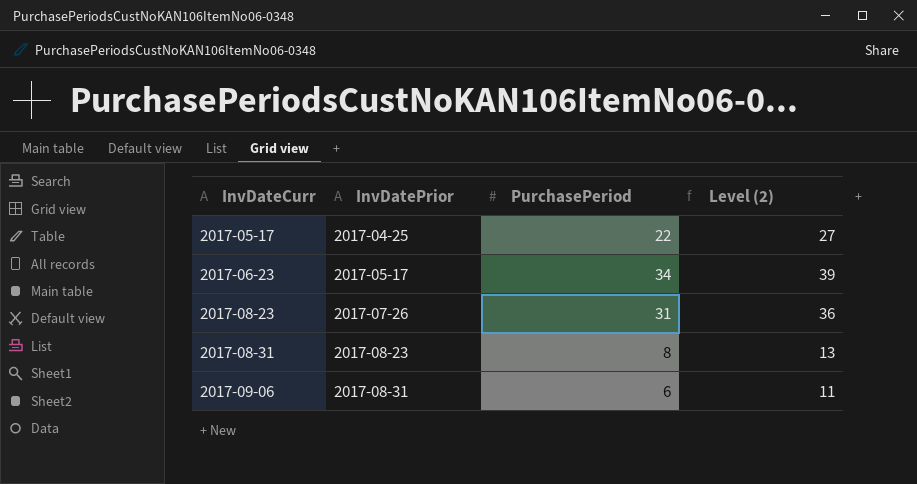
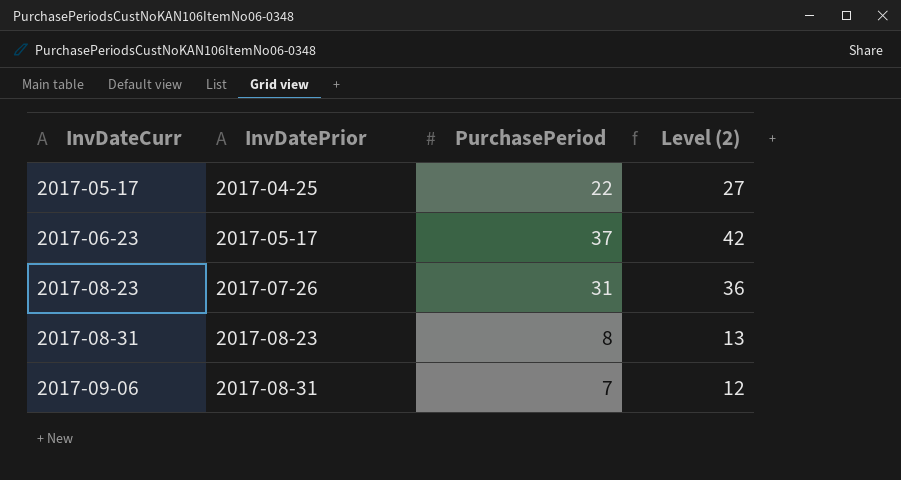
2017-06-23 | PurchasePeriod: 34 -> 37
2017-06-23 | Level (2): 39 -> 42
2017-09-06 | PurchasePeriod: 6 -> 7
2017-09-06 | Level (2): 11 -> 12

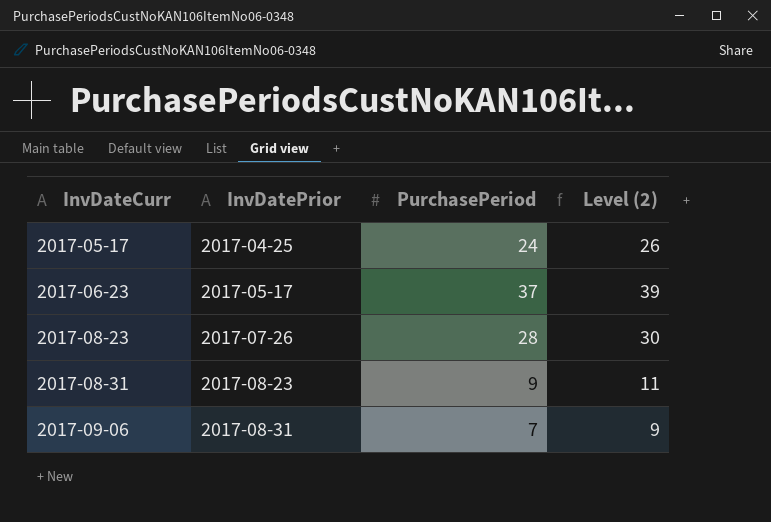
column Level (2) | formula: [PurchasePeriod] + 5 -> [PurchasePeriod] + 2
2017-05-17 | PurchasePeriod: 22 -> 24
2017-08-23 | PurchasePeriod: 31 -> 28
2017-08-31 | PurchasePeriod: 8 -> 9

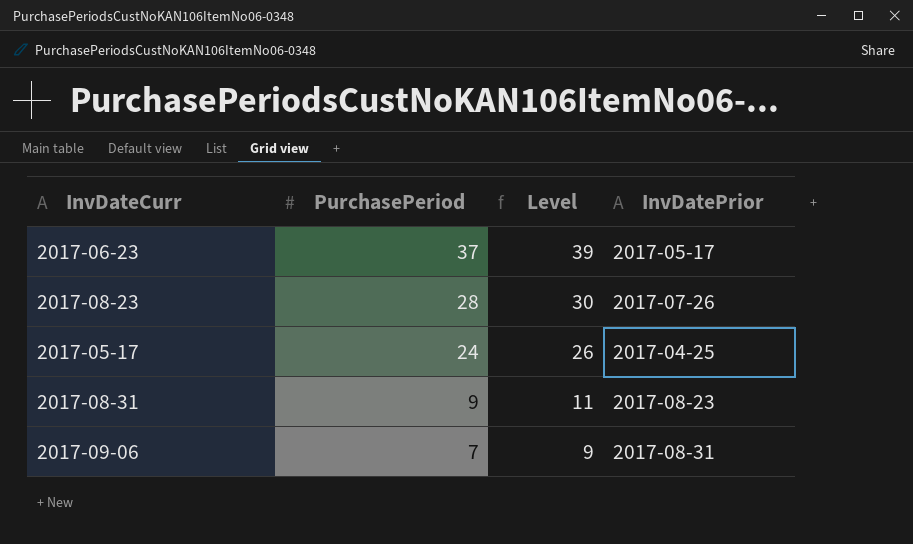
row order: InvDateCurr ascending -> PurchasePeriod descending
column name: Level (2) -> Level
column InvDatePrior | position: 2 -> 4

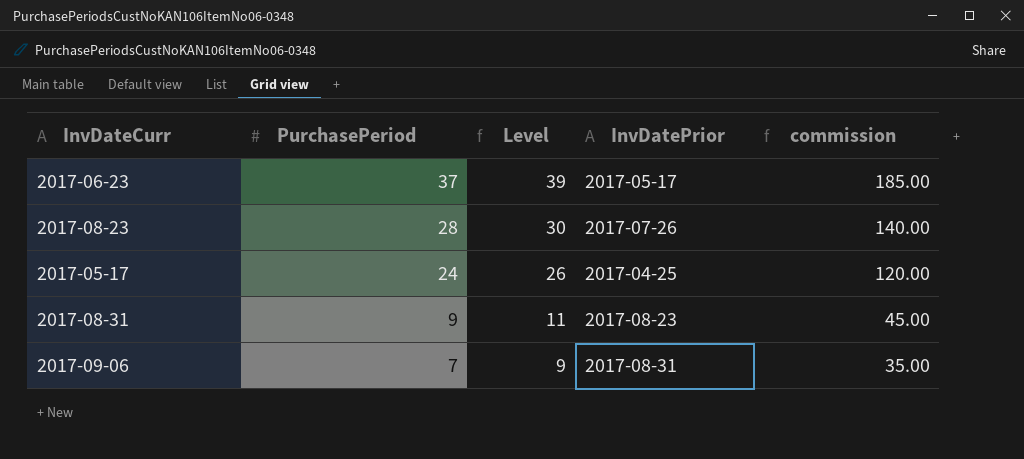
column commission | formula: none -> [PurchasePeriod] * 5

